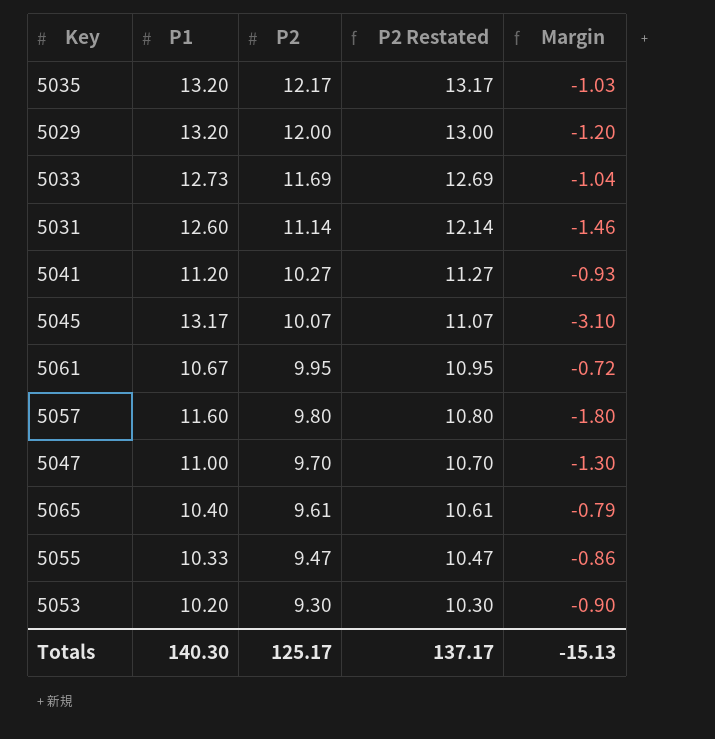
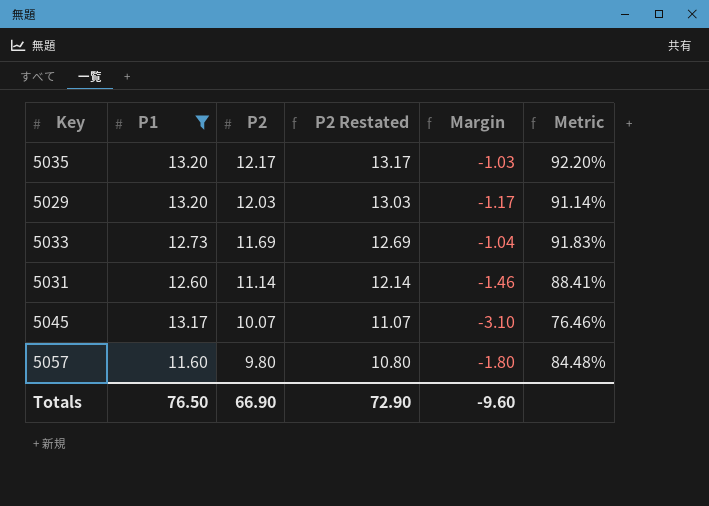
filter: none -> P1 >= 11.60
column Metric | formula: none -> [P2] / [P1]
5029 | P2: 12.00 -> 12.03
5029 | P2 Restated: 13.00 -> 13.03
5029 | Margin: -1.20 -> -1.17
Totals | P1: 140.30 -> 76.50
Totals | P2: 125.17 -> 66.90
Totals | P2 Restated: 137.17 -> 72.90
Totals | Margin: -15.13 -> -9.60

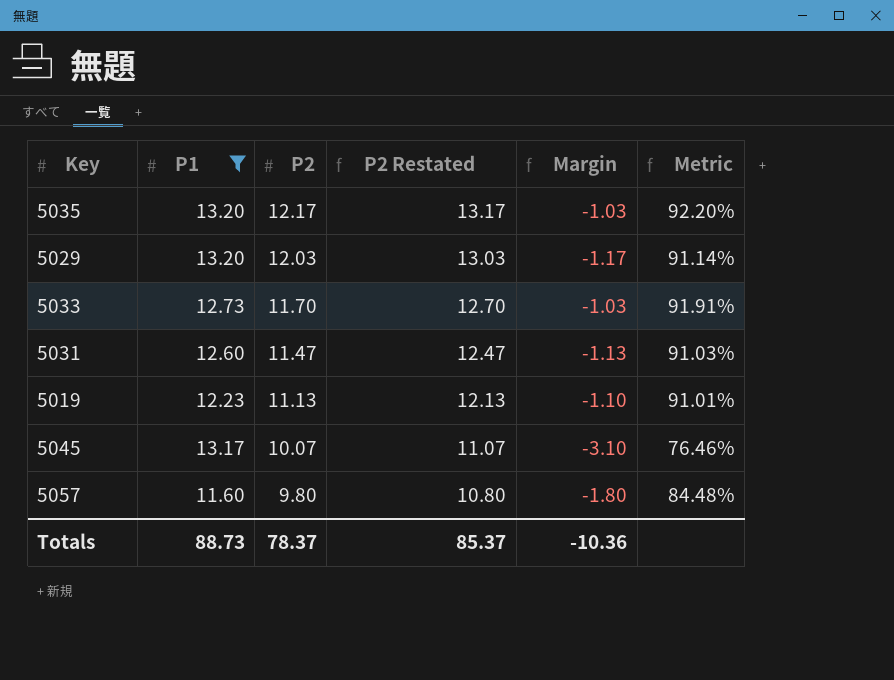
5033 | P2: 11.69 -> 11.70
5033 | P2 Restated: 12.69 -> 12.70
5033 | Margin: -1.04 -> -1.03
5033 | Metric: 91.83% -> 91.91%
5031 | P2: 11.14 -> 11.47
5031 | P2 Restated: 12.14 -> 12.47
5031 | Margin: -1.46 -> -1.13
5031 | Metric: 88.41% -> 91.03%
row 5019: none -> 12.23 | 11.13 | 12.13 | -1.10 | 91.01%
Totals | P1: 76.50 -> 88.73
Totals | P2: 66.90 -> 78.37
Totals | P2 Restated: 72.90 -> 85.37
Totals | Margin: -9.60 -> -10.36

